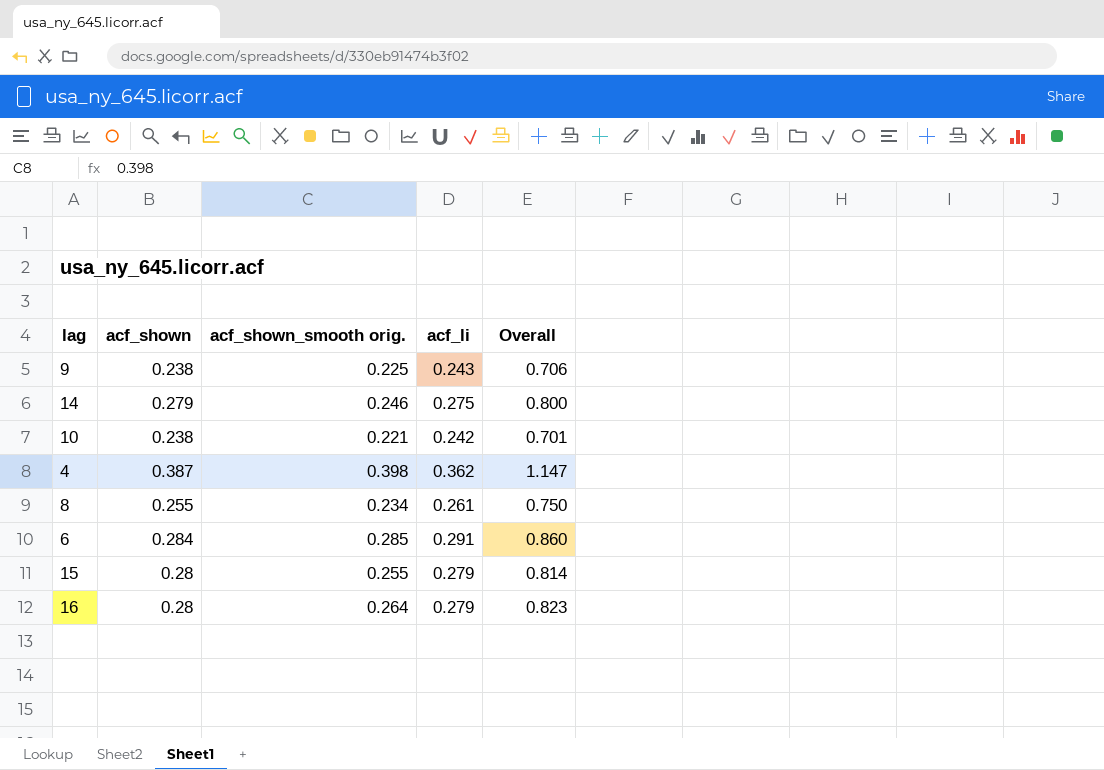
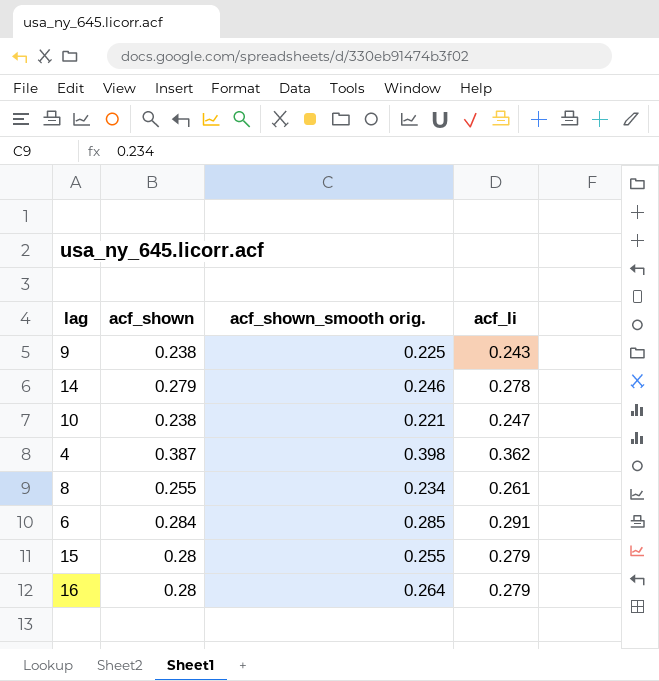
column Overall | formula: [acf_shown] + [acf_shown_smooth orig.] + [acf_li] -> none
14 | acf_li: 0.275 -> 0.278
10 | acf_li: 0.242 -> 0.247

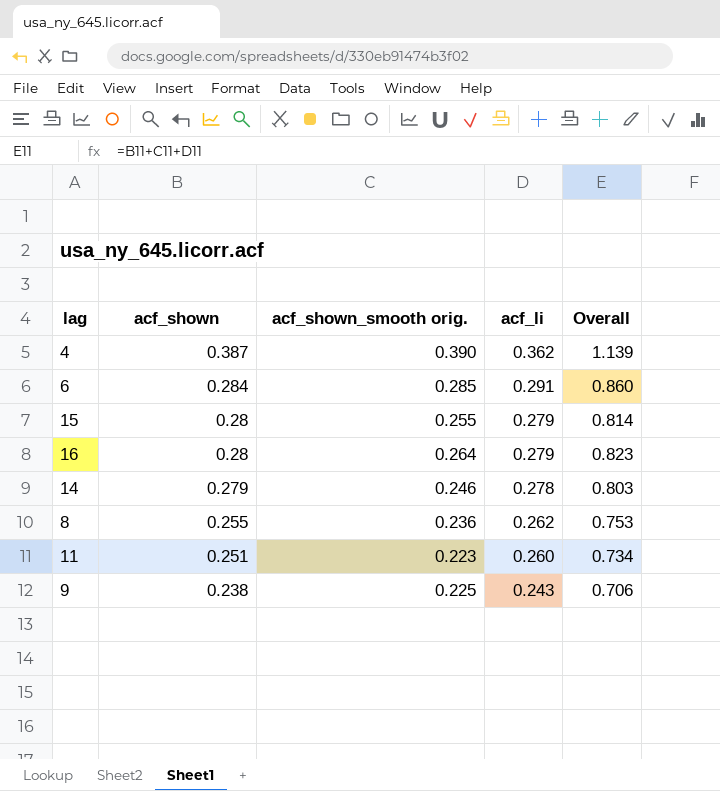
row order: none -> acf_shown descending
column Overall | formula: none -> [acf_shown] + [acf_shown_smooth orig.] + [acf_li]
row 10: 0.238 | 0.221 | 0.247 -> none
4 | acf_shown_smooth orig.: 0.398 -> 0.390
8 | acf_shown_smooth orig.: 0.234 -> 0.236
8 | acf_li: 0.261 -> 0.262
row 11: none -> 0.251 | 0.223 | 0.260 | 0.734

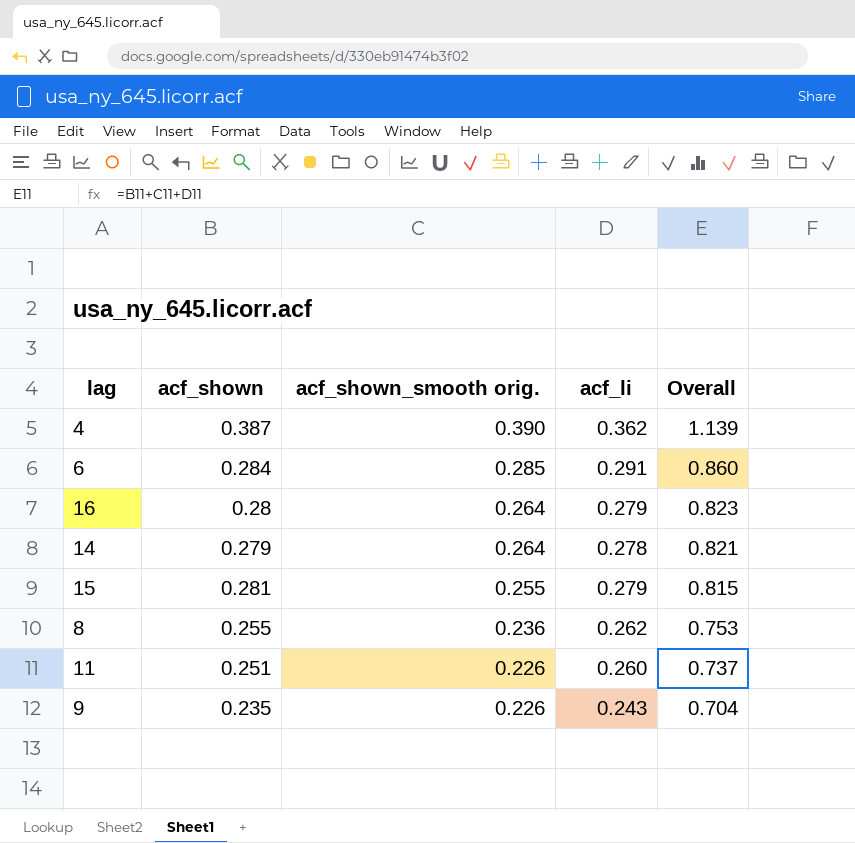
row order: acf_shown descending -> acf_shown_smooth orig. descending
14 | acf_shown_smooth orig.: 0.246 -> 0.264
14 | Overall: 0.803 -> 0.821
15 | acf_shown: 0.28 -> 0.281
15 | Overall: 0.814 -> 0.815
11 | acf_shown_smooth orig.: 0.223 -> 0.226
11 | Overall: 0.734 -> 0.737
9 | acf_shown: 0.238 -> 0.235
9 | acf_shown_smooth orig.: 0.225 -> 0.226
9 | Overall: 0.706 -> 0.704

